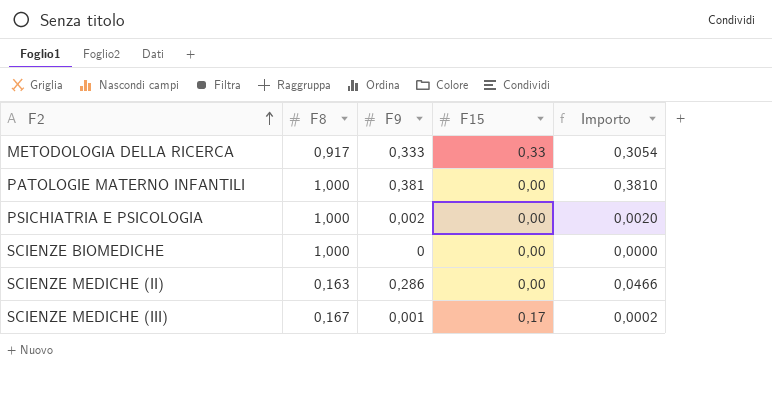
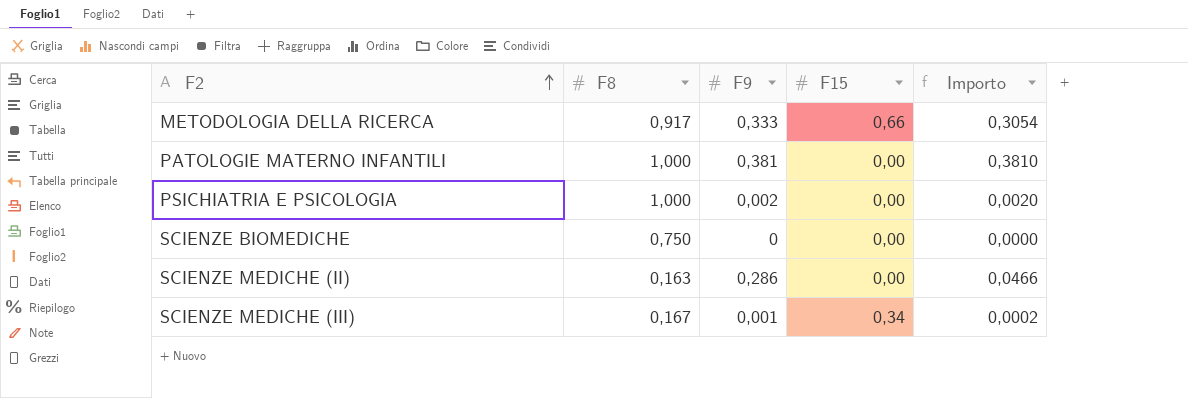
METODOLOGIA DELLA RICERCA | F15: 0,33 -> 0,66
SCIENZE BIOMEDICHE | F8: 1,000 -> 0,750
SCIENZE MEDICHE (III) | F15: 0,17 -> 0,34

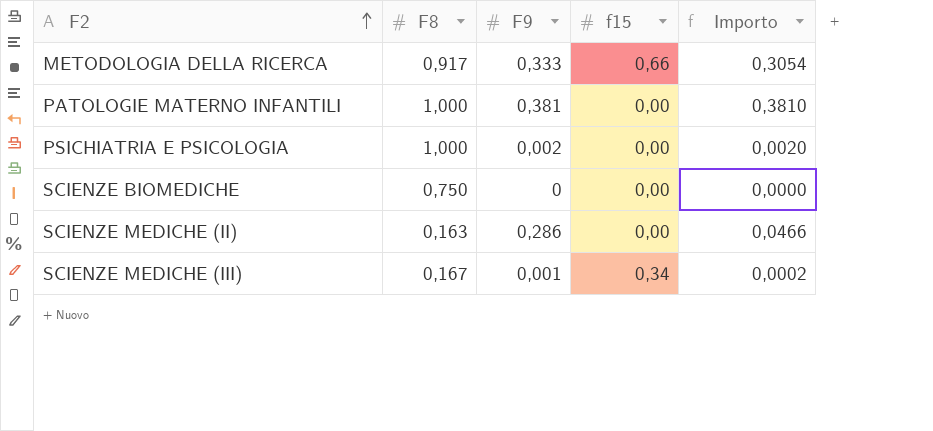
column name: F15 -> f15

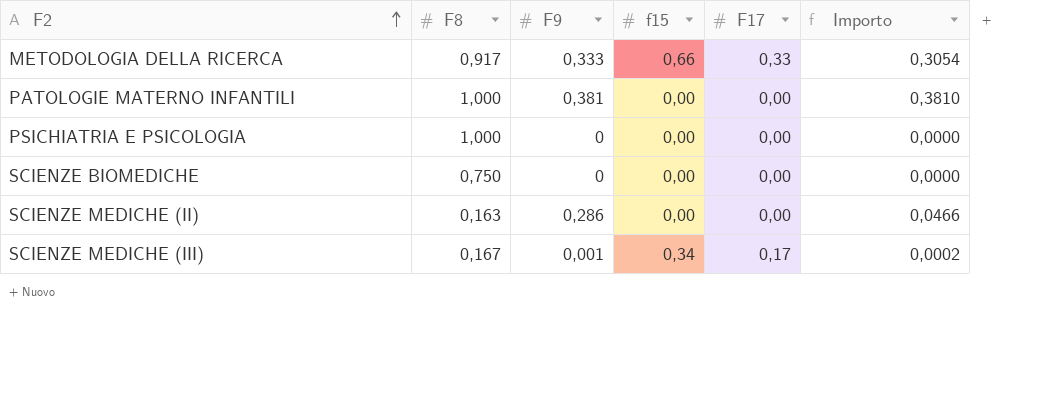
column F17 | position: none -> 5
PSICHIATRIA E PSICOLOGIA | F9: 0,002 -> 0
PSICHIATRIA E PSICOLOGIA | Importo: 0,0020 -> 0,0000

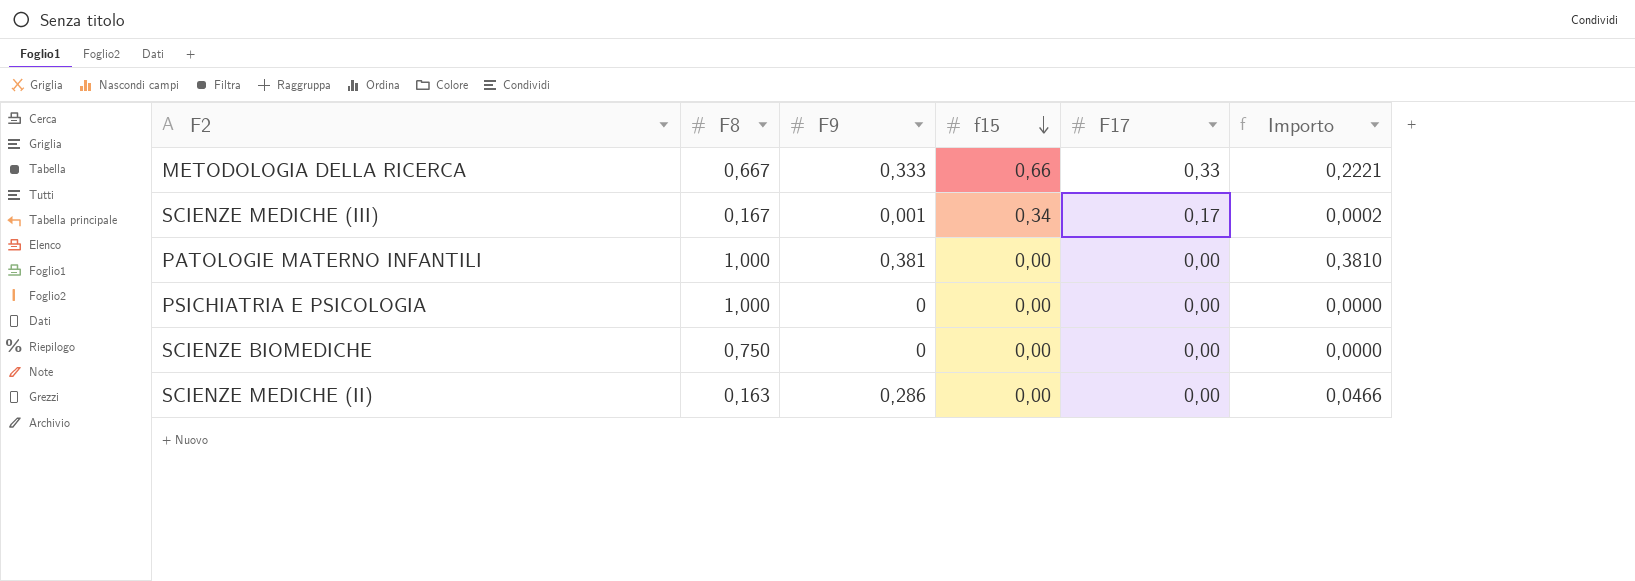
row order: F2 ascending -> f15 descending
METODOLOGIA DELLA RICERCA | F8: 0,917 -> 0,667
METODOLOGIA DELLA RICERCA | Importo: 0,3054 -> 0,2221

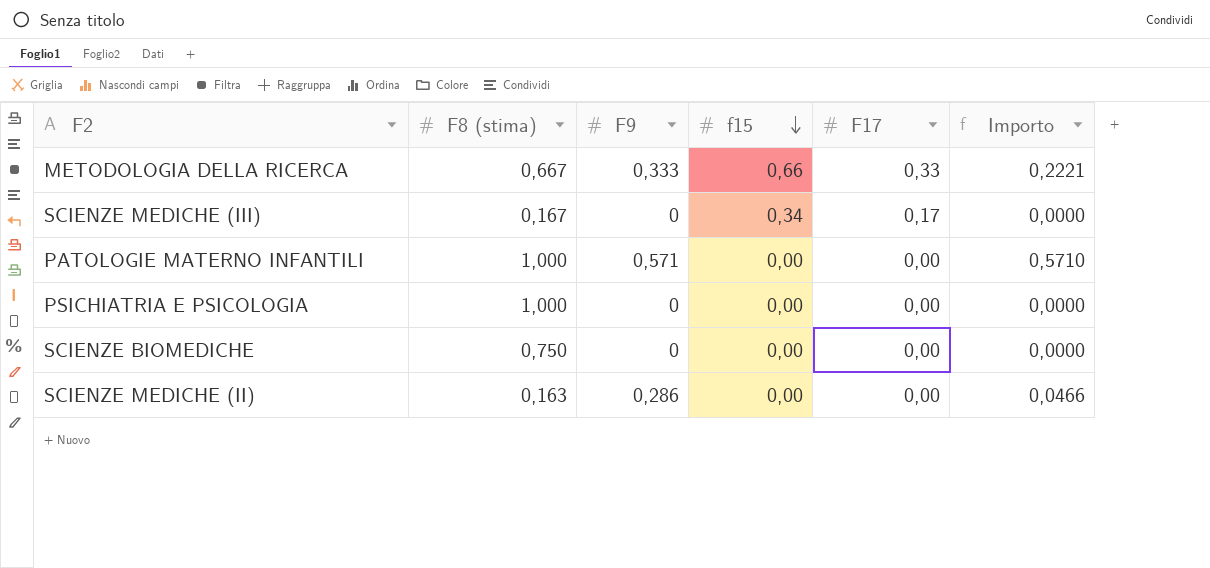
column name: F8 -> F8 (stima)
SCIENZE MEDICHE (III) | F9: 0,001 -> 0
SCIENZE MEDICHE (III) | Importo: 0,0002 -> 0,0000
PATOLOGIE MATERNO INFANTILI | F9: 0,381 -> 0,571
PATOLOGIE MATERNO INFANTILI | Importo: 0,3810 -> 0,5710

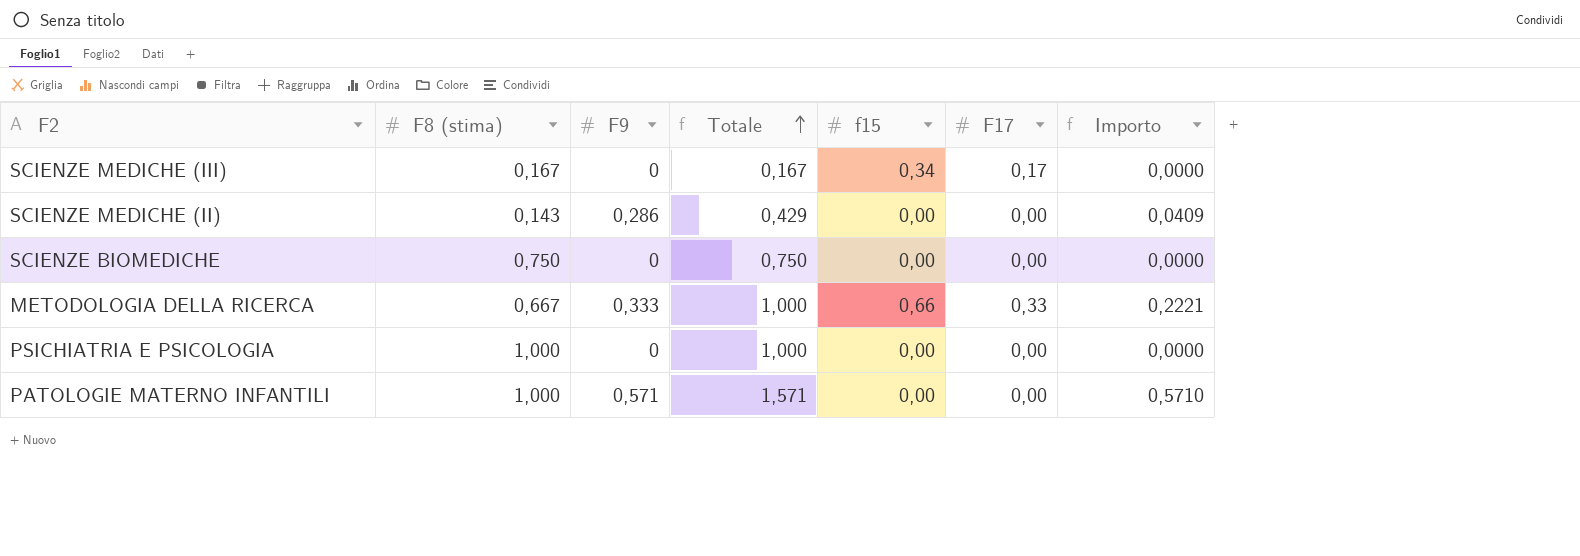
row order: f15 descending -> Totale ascending
column Totale | formula: none -> [F8 (stima)] + [F9]
SCIENZE MEDICHE (II) | F8 (stima): 0,163 -> 0,143
SCIENZE MEDICHE (II) | Importo: 0,0466 -> 0,0409

